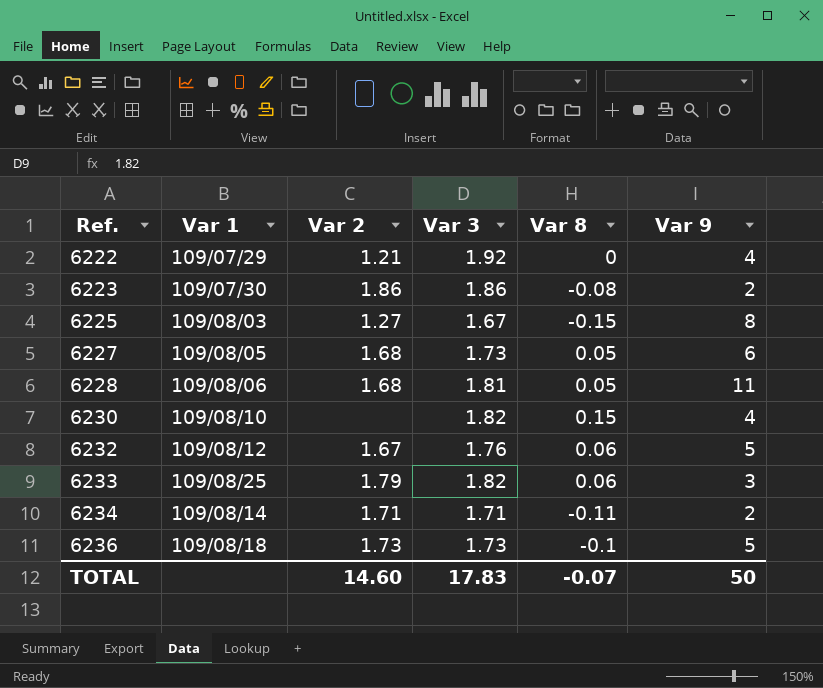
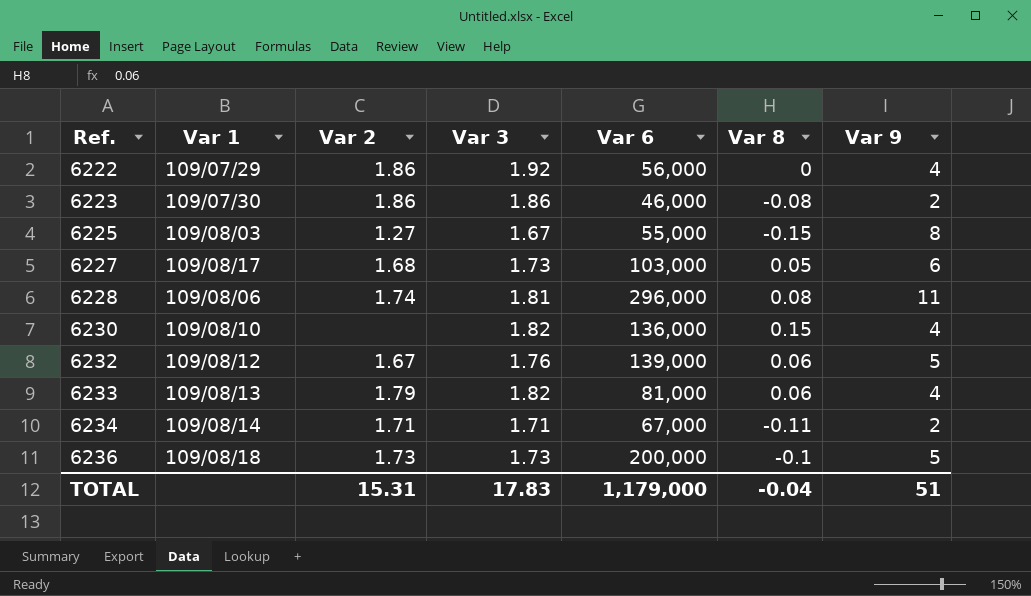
column Var 6 | position: none -> 5
6222 | Var 2: 1.21 -> 1.86
6227 | Var 1: 109/08/05 -> 109/08/17
6228 | Var 2: 1.68 -> 1.74
6228 | Var 8: 0.05 -> 0.08
6233 | Var 1: 109/08/25 -> 109/08/13
6233 | Var 9: 3 -> 4
TOTAL | Var 2: 14.60 -> 15.31
TOTAL | Var 8: -0.07 -> -0.04
TOTAL | Var 9: 50 -> 51

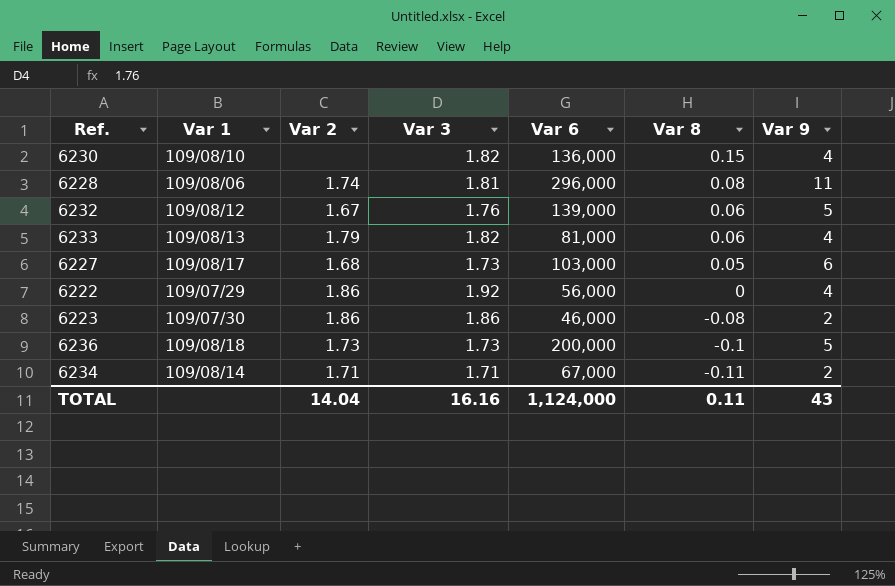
row order: Ref. ascending -> Var 8 descending
row 6225: 109/08/03 | 1.27 | 1.67 | 55,000 | -0.15 | 8 -> none
TOTAL | Var 2: 15.31 -> 14.04
TOTAL | Var 3: 17.83 -> 16.16
TOTAL | Var 6: 1,179,000 -> 1,124,000
TOTAL | Var 8: -0.04 -> 0.11
TOTAL | Var 9: 51 -> 43

